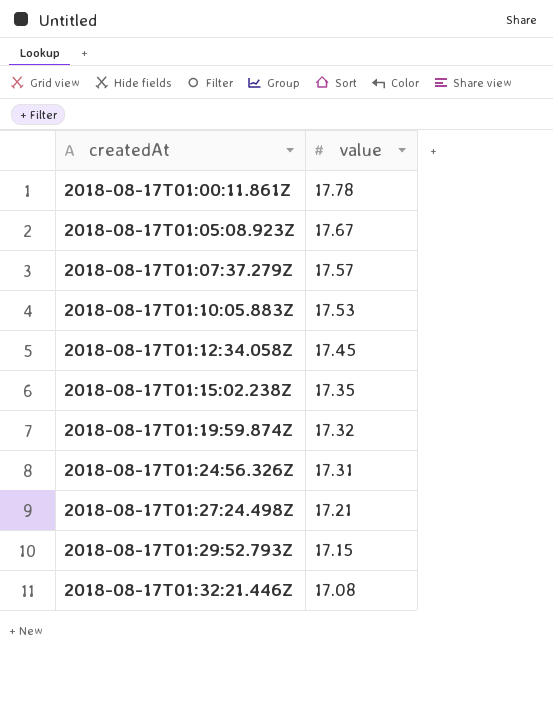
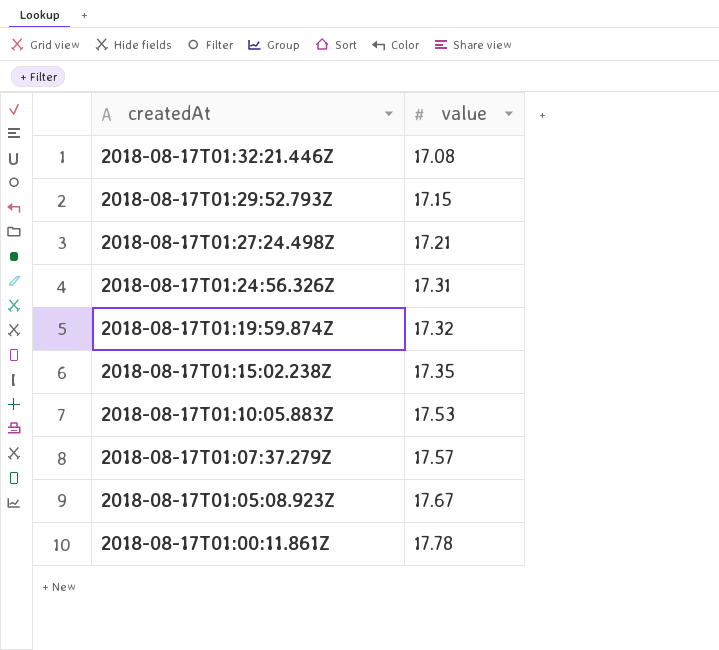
row order: createdAt ascending -> createdAt descending
row 2018-08-17T01:12:34.058Z: 17.45 -> none

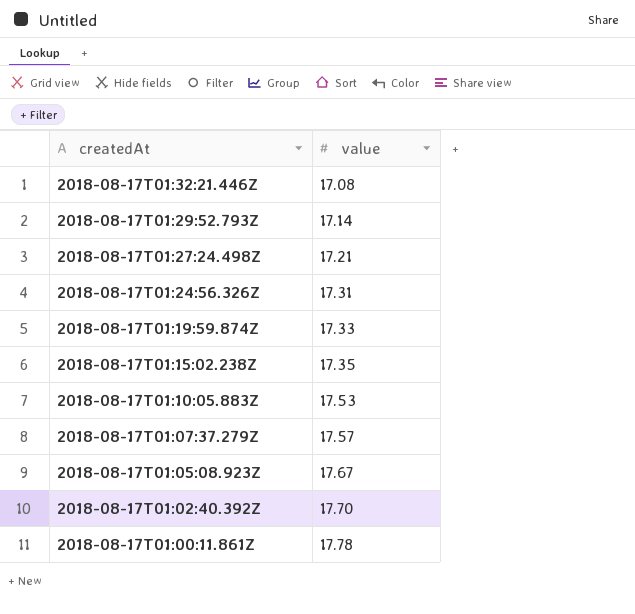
2018-08-17T01:29:52.793Z | value: 17.15 -> 17.14
2018-08-17T01:19:59.874Z | value: 17.32 -> 17.33
row 2018-08-17T01:02:40.392Z: none -> 17.70

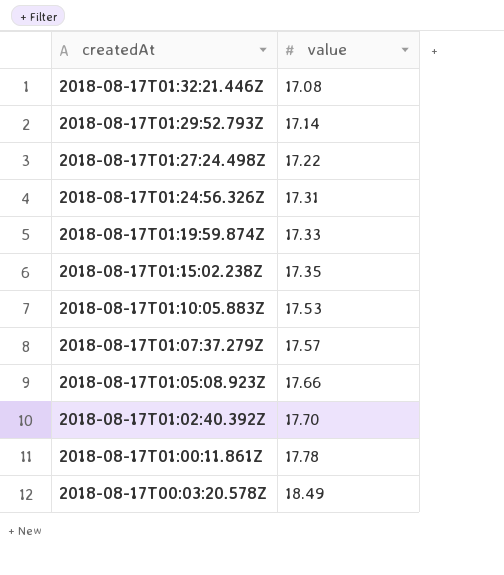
2018-08-17T01:27:24.498Z | value: 17.21 -> 17.22
2018-08-17T01:05:08.923Z | value: 17.67 -> 17.66
row 2018-08-17T00:03:20.578Z: none -> 18.49

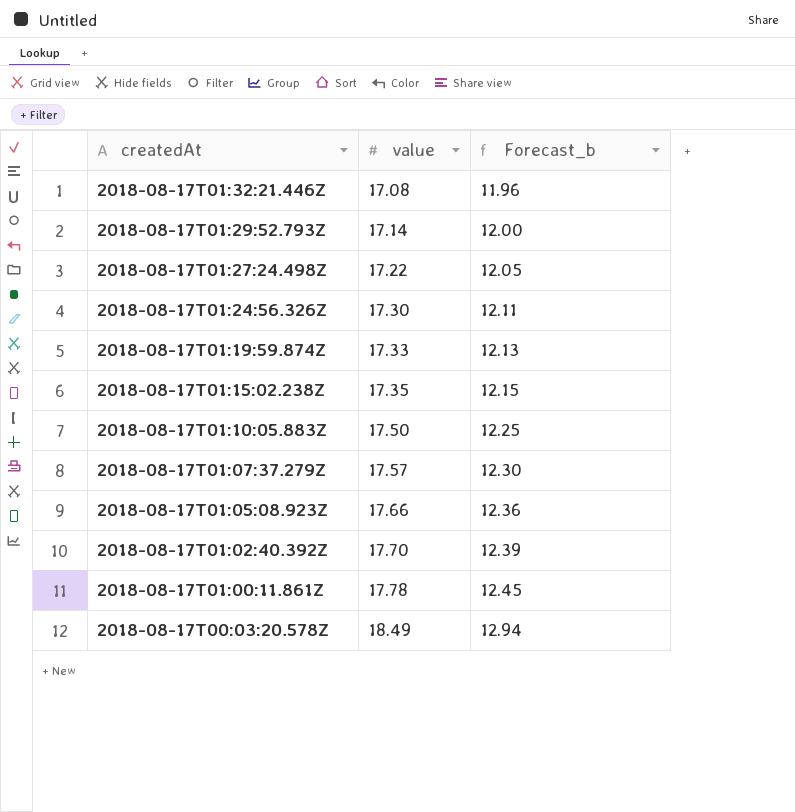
column Forecast_b | formula: none -> [value] * 0.7
2018-08-17T01:24:56.326Z | value: 17.31 -> 17.30
2018-08-17T01:10:05.883Z | value: 17.53 -> 17.50

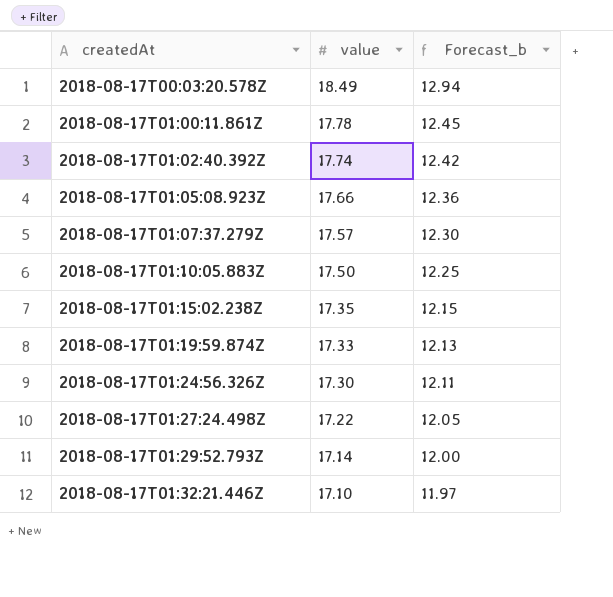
row order: createdAt descending -> createdAt ascending
2018-08-17T01:02:40.392Z | value: 17.70 -> 17.74
2018-08-17T01:02:40.392Z | Forecast_b: 12.39 -> 12.42
2018-08-17T01:32:21.446Z | value: 17.08 -> 17.10
2018-08-17T01:32:21.446Z | Forecast_b: 11.96 -> 11.97

